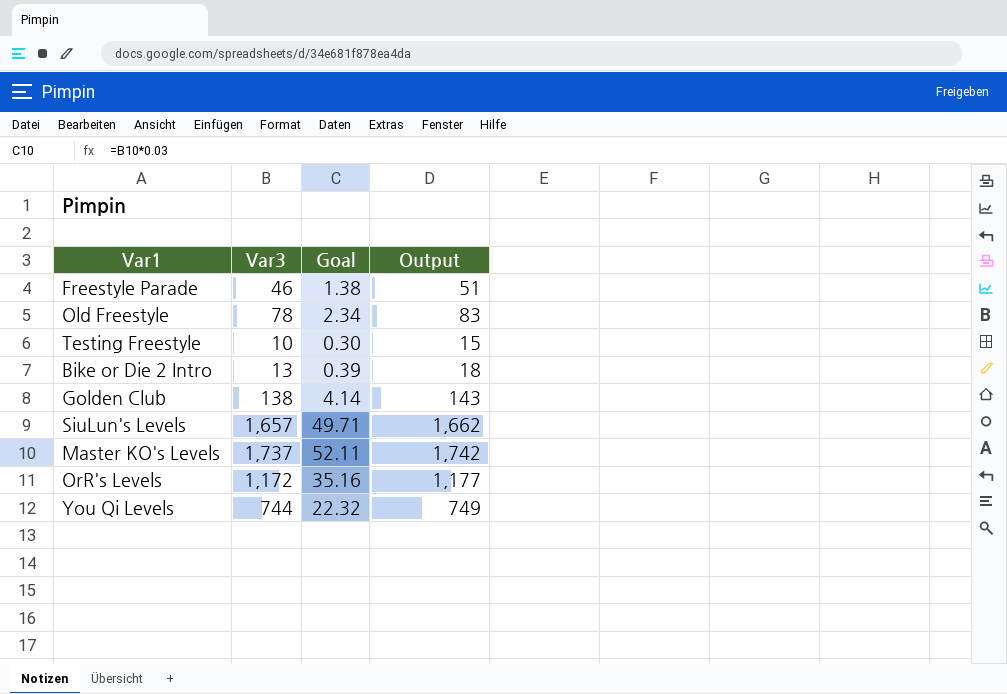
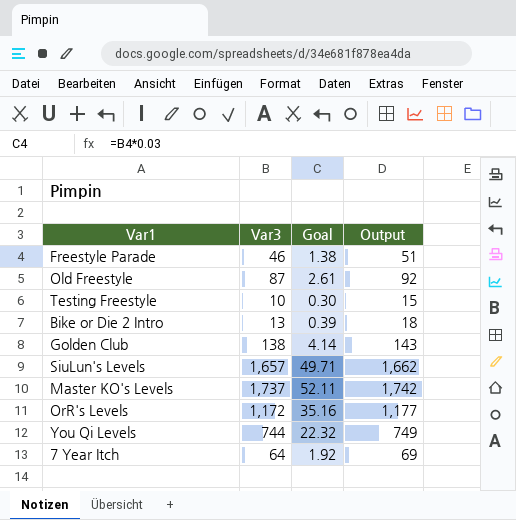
Old Freestyle | Var3: 78 -> 87
Old Freestyle | Goal: 2.34 -> 2.61
Old Freestyle | Output: 83 -> 92
row 7 Year Itch: none -> 64 | 1.92 | 69

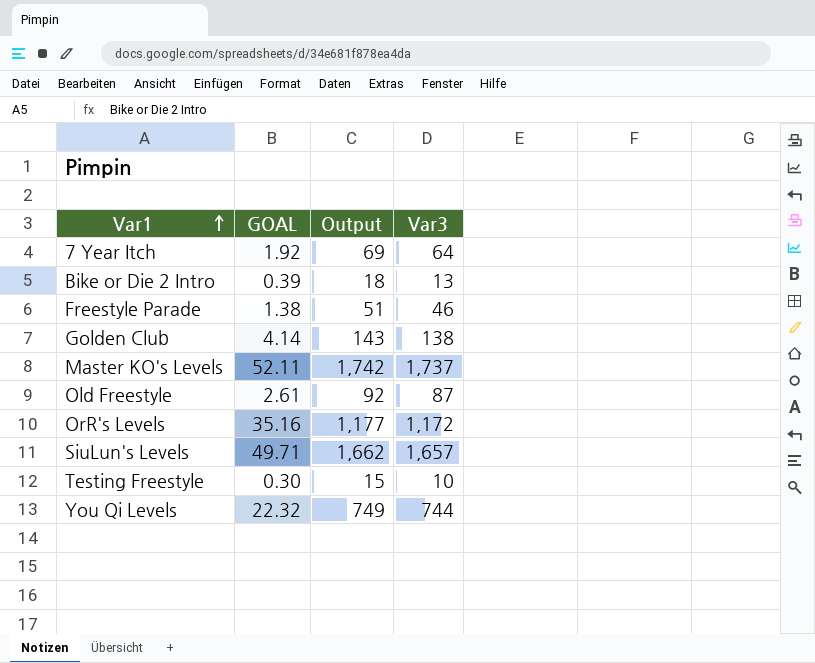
row order: none -> Var1 ascending
column name: Goal -> GOAL
column Var3 | position: 2 -> 4

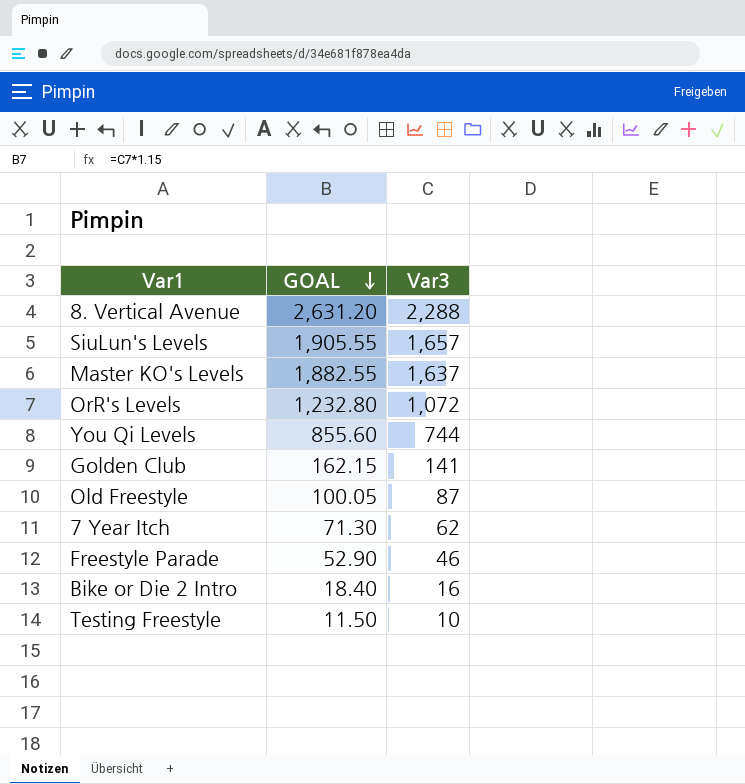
row order: Var1 ascending -> GOAL descending
column Output | formula: [Var3] + 5 -> none
column GOAL | formula: [Var3] * 0.03 -> [Var3] * 1.15
row 8. Vertical Avenue: none -> 2,631.20 | 2,288
Master KO's Levels | Var3: 1,737 -> 1,637
OrR's Levels | Var3: 1,172 -> 1,072
Golden Club | Var3: 138 -> 141
7 Year Itch | Var3: 64 -> 62
Bike or Die 2 Intro | Var3: 13 -> 16

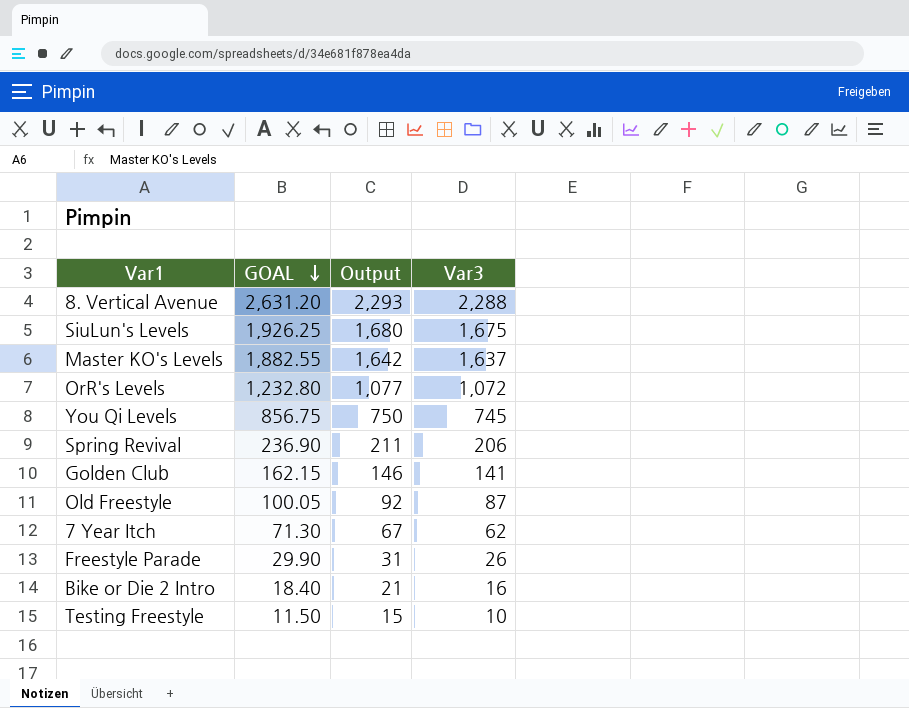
column Output | formula: none -> [Var3] + 5
SiuLun's Levels | GOAL: 1,905.55 -> 1,926.25
SiuLun's Levels | Var3: 1,657 -> 1,675
You Qi Levels | GOAL: 855.60 -> 856.75
You Qi Levels | Var3: 744 -> 745
row Spring Revival: none -> 236.90 | 211 | 206
Freestyle Parade | GOAL: 52.90 -> 29.90
Freestyle Parade | Var3: 46 -> 26

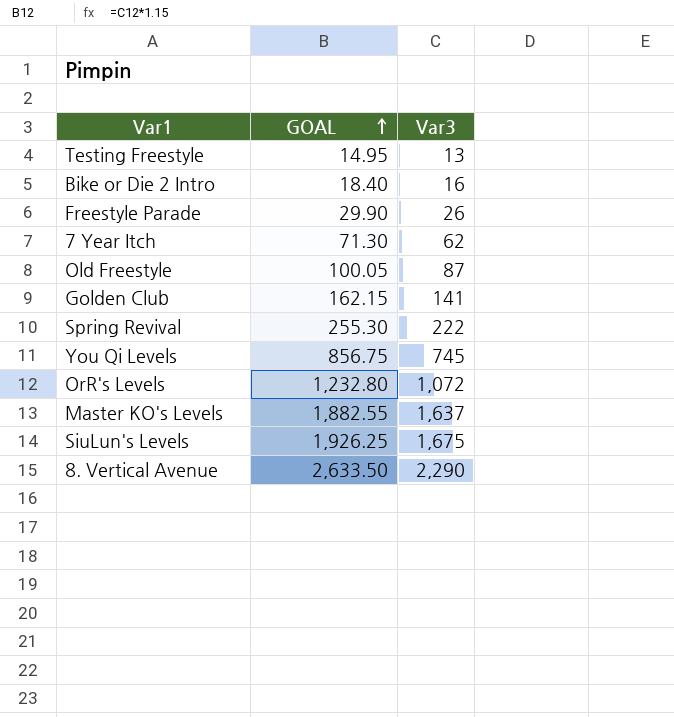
row order: GOAL descending -> GOAL ascending
column Output | formula: [Var3] + 5 -> none
Testing Freestyle | GOAL: 11.50 -> 14.95
Testing Freestyle | Var3: 10 -> 13
Spring Revival | GOAL: 236.90 -> 255.30
Spring Revival | Var3: 206 -> 222
8. Vertical Avenue | GOAL: 2,631.20 -> 2,633.50
8. Vertical Avenue | Var3: 2,288 -> 2,290

